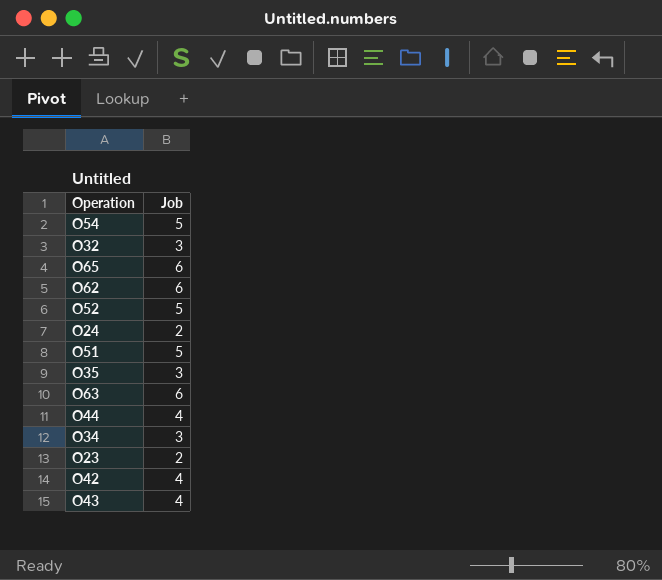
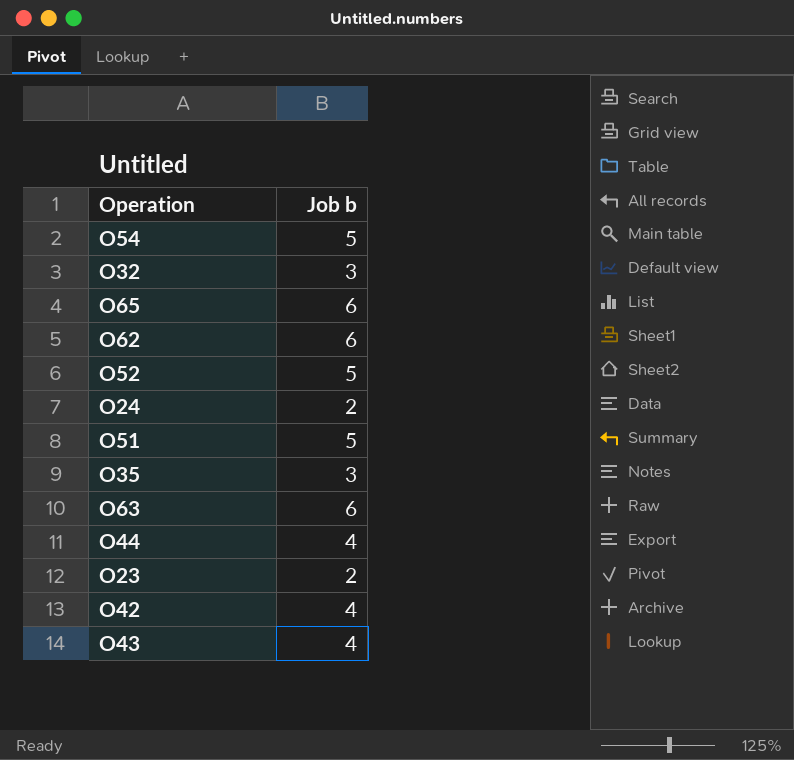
column name: Job -> Job b
row O34: 3 -> none

